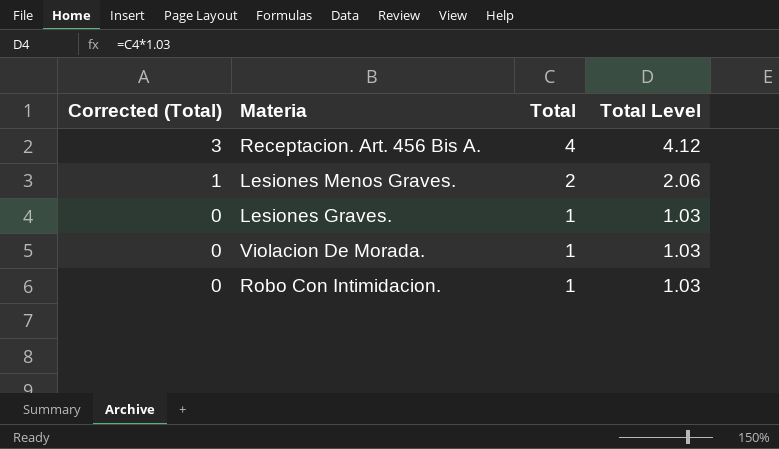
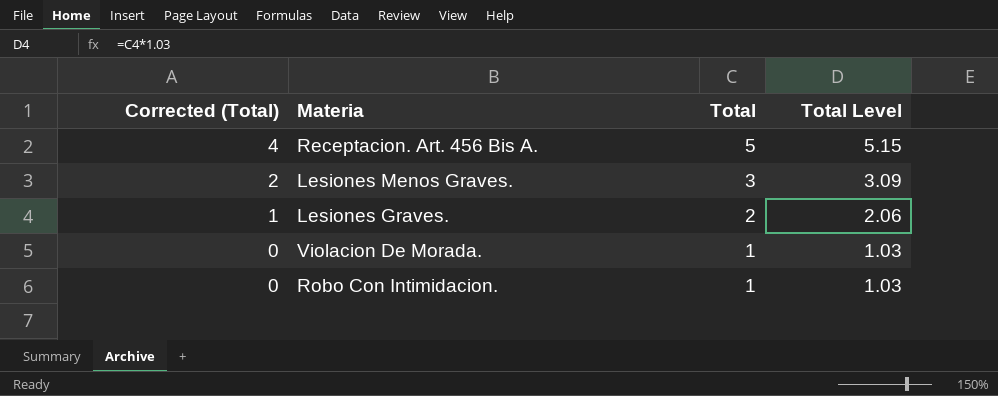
Receptacion. Art. 456 Bis A. | Corrected (Total): 3 -> 4
Receptacion. Art. 456 Bis A. | Total: 4 -> 5
Receptacion. Art. 456 Bis A. | Total Level: 4.12 -> 5.15
Lesiones Menos Graves. | Corrected (Total): 1 -> 2
Lesiones Menos Graves. | Total: 2 -> 3
Lesiones Menos Graves. | Total Level: 2.06 -> 3.09
Lesiones Graves. | Corrected (Total): 0 -> 1
Lesiones Graves. | Total: 1 -> 2
Lesiones Graves. | Total Level: 1.03 -> 2.06

